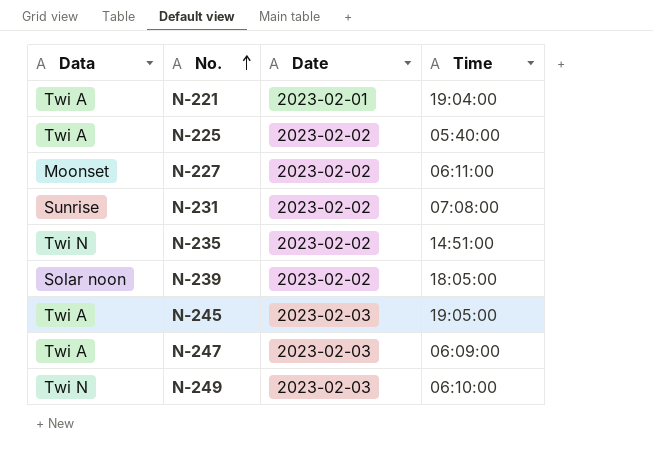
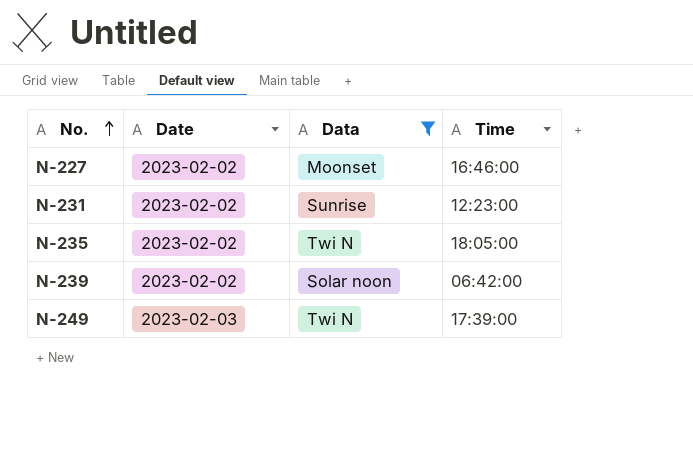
filter: none -> Data != Twi A
column Data | position: 1 -> 3
N-227 | Time: 06:11:00 -> 16:46:00
N-231 | Time: 07:08:00 -> 12:23:00
N-235 | Time: 14:51:00 -> 18:05:00
N-239 | Time: 18:05:00 -> 06:42:00
N-249 | Time: 06:10:00 -> 17:39:00

